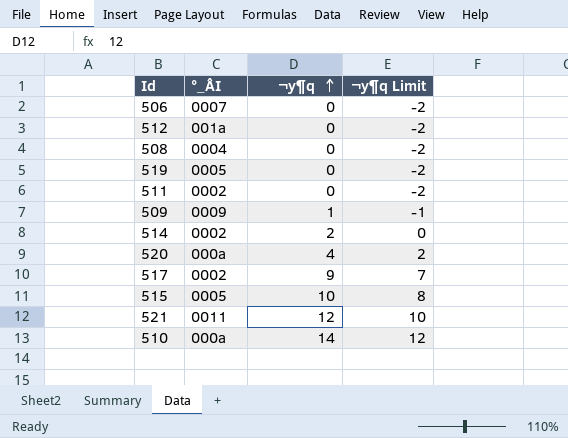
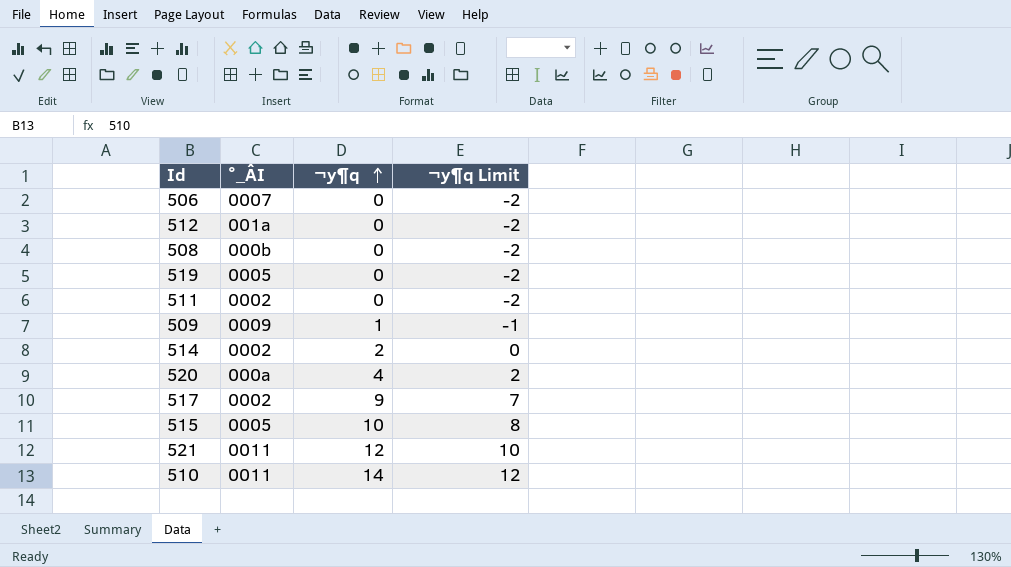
508 | °_ÂI: 0004 -> 000b
510 | °_ÂI: 000a -> 0011

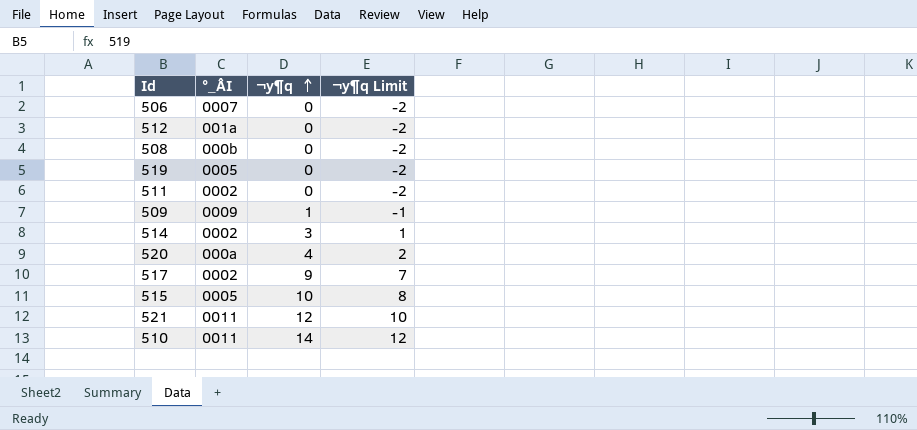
514 | ¬y¶q: 2 -> 3
514 | ¬y¶q Limit: 0 -> 1

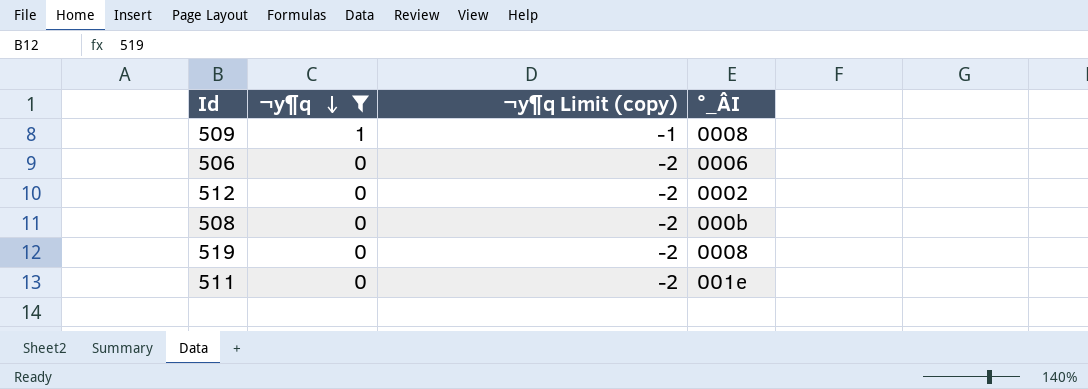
filter: none -> ¬y¶q <= 1
row order: ¬y¶q ascending -> ¬y¶q descending
column name: ¬y¶q Limit -> ¬y¶q Limit (copy)
column °_ÂI | position: 2 -> 4
509 | °_ÂI: 0009 -> 0008
506 | °_ÂI: 0007 -> 0006
512 | °_ÂI: 001a -> 0002
519 | °_ÂI: 0005 -> 0008
511 | °_ÂI: 0002 -> 001e

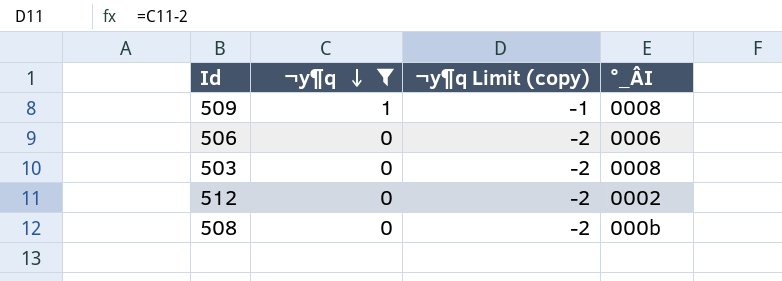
row 519: 0 | -2 | 0008 -> none
row 511: 0 | -2 | 001e -> none
row 503: none -> 0 | -2 | 0008

